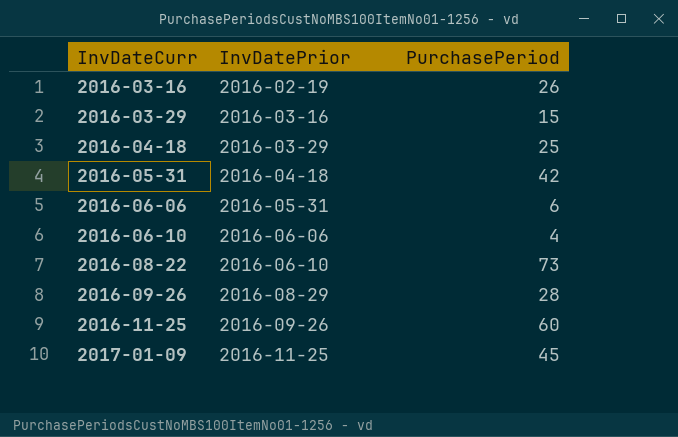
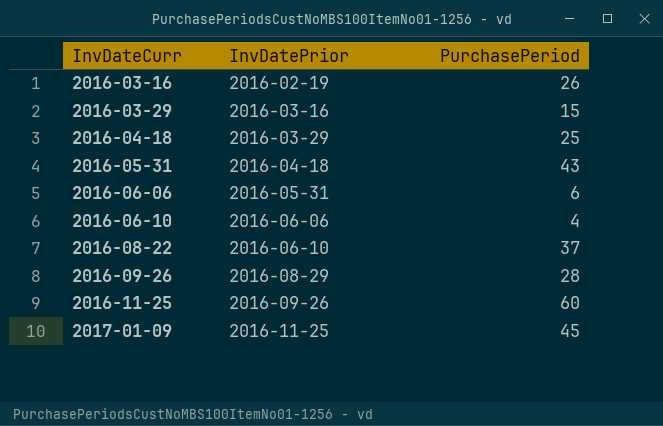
2016-05-31 | PurchasePeriod: 42 -> 43
2016-08-22 | PurchasePeriod: 73 -> 37

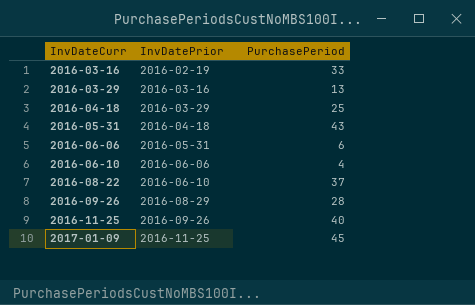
2016-03-16 | PurchasePeriod: 26 -> 33
2016-03-29 | PurchasePeriod: 15 -> 13
2016-11-25 | PurchasePeriod: 60 -> 40

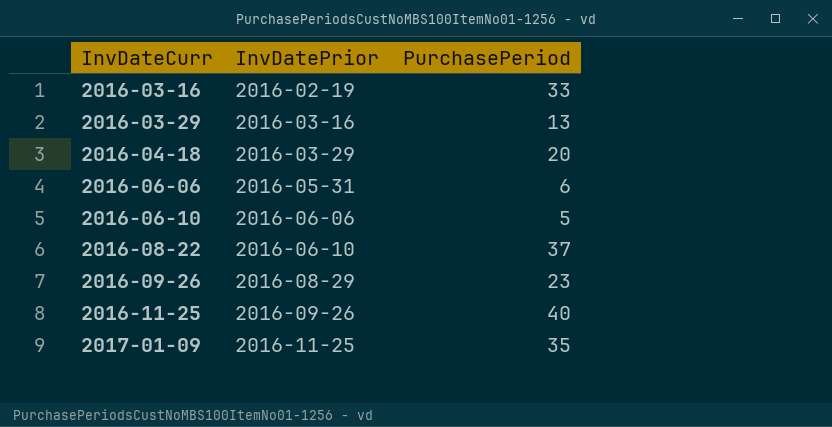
row 2016-05-31: 2016-04-18 | 43 -> none
2016-04-18 | PurchasePeriod: 25 -> 20
2016-06-10 | PurchasePeriod: 4 -> 5
2016-09-26 | PurchasePeriod: 28 -> 23
2017-01-09 | PurchasePeriod: 45 -> 35

